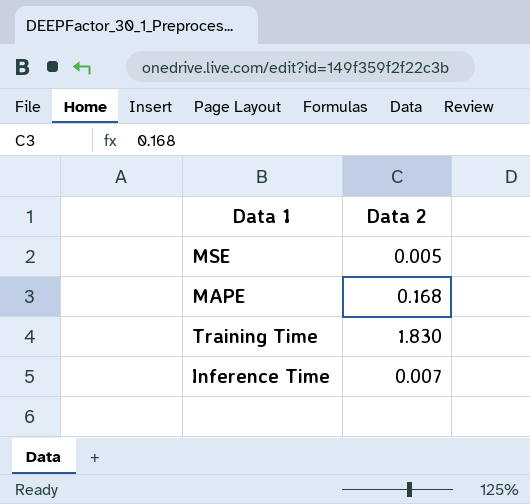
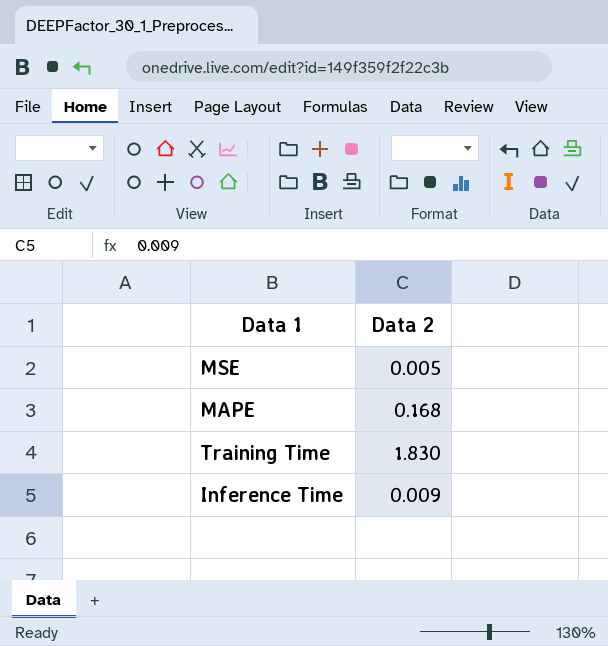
Inference Time | Data 2: 0.007 -> 0.009

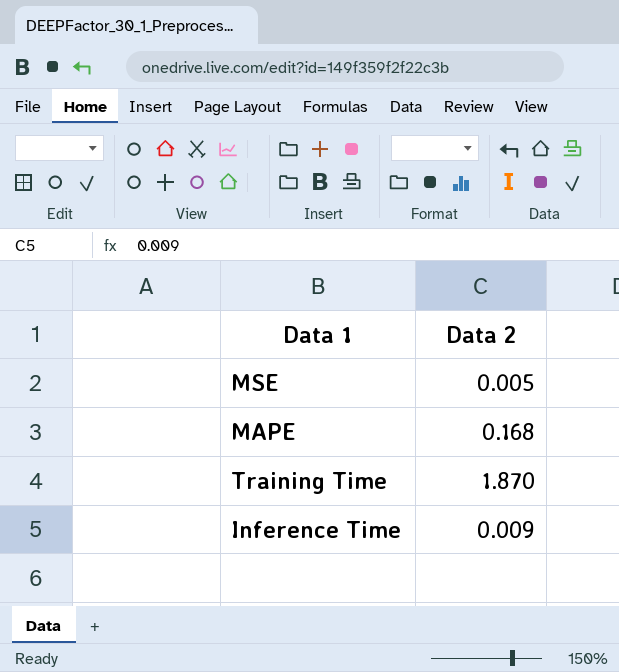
Training Time | Data 2: 1.830 -> 1.870

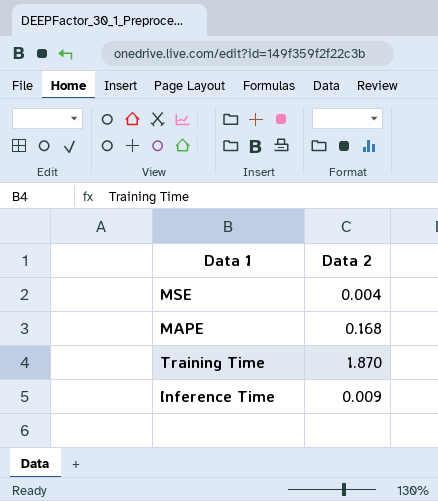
MSE | Data 2: 0.005 -> 0.004

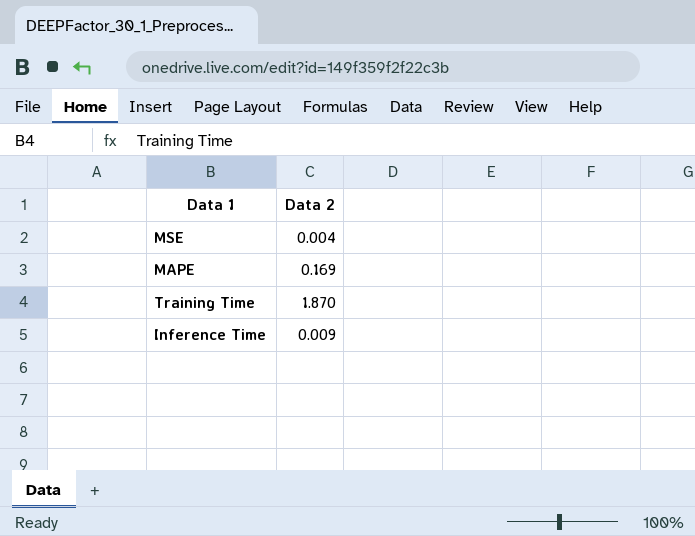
MAPE | Data 2: 0.168 -> 0.169

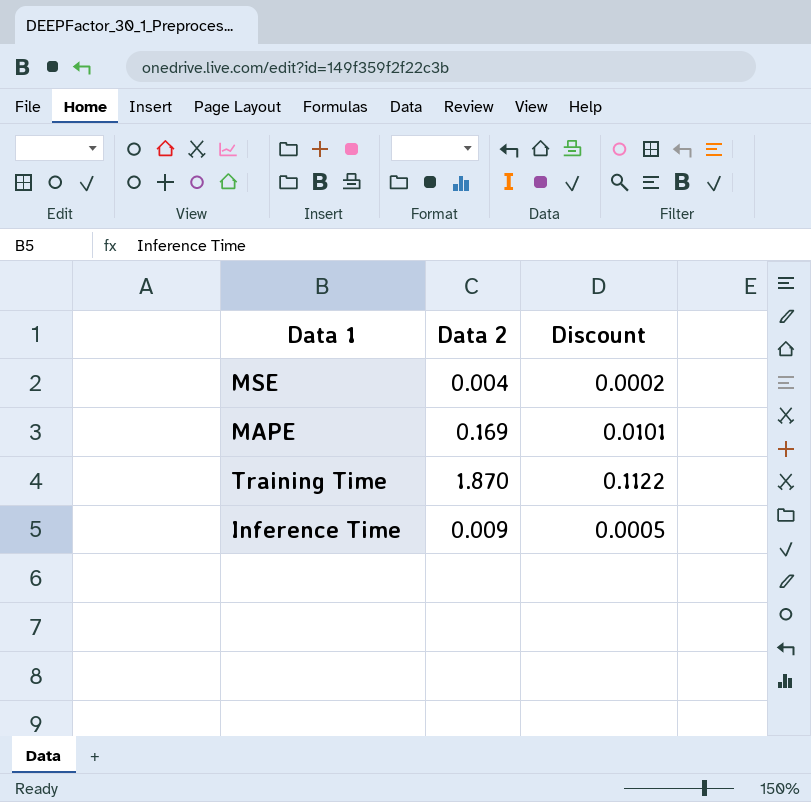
column Discount | formula: none -> [Data 2] * 0.06

